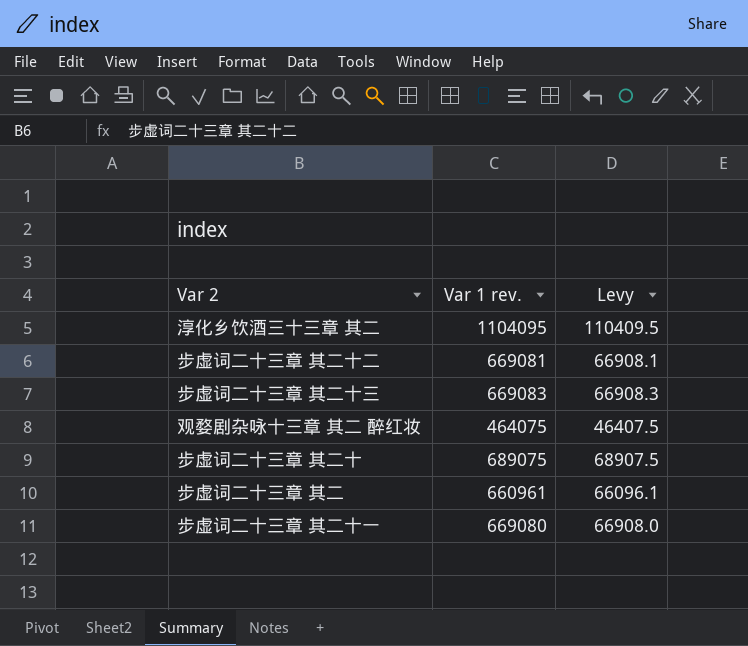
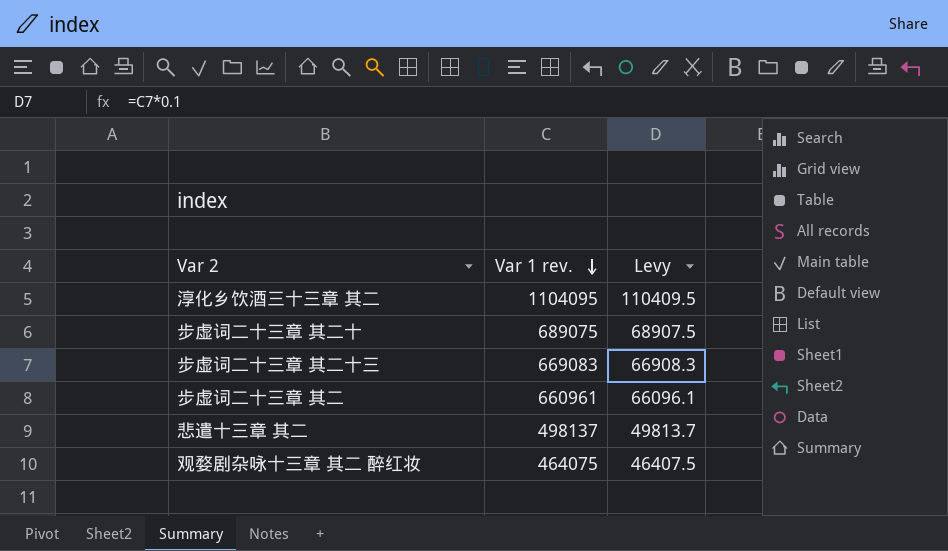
row order: none -> Var 1 rev. descending
row 步虚词二十三章 其二十二: 669081 | 66908.1 -> none
row 步虚词二十三章 其二十一: 669080 | 66908.0 -> none
row 悲遣十三章 其二: none -> 498137 | 49813.7

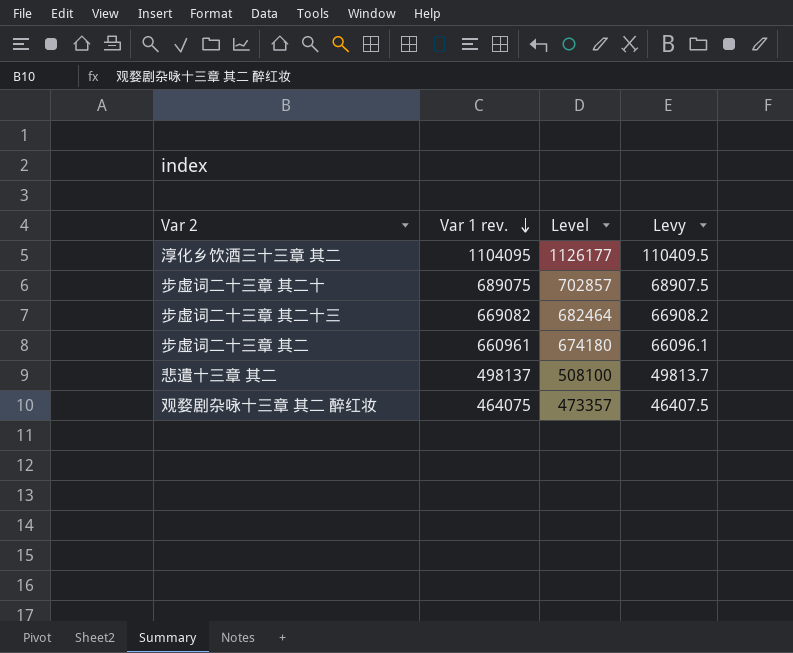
column Level | formula: none -> [Var 1 rev.] * 1.02
步虚词二十三章 其二十三 | Var 1 rev.: 669083 -> 669082
步虚词二十三章 其二十三 | Levy: 66908.3 -> 66908.2

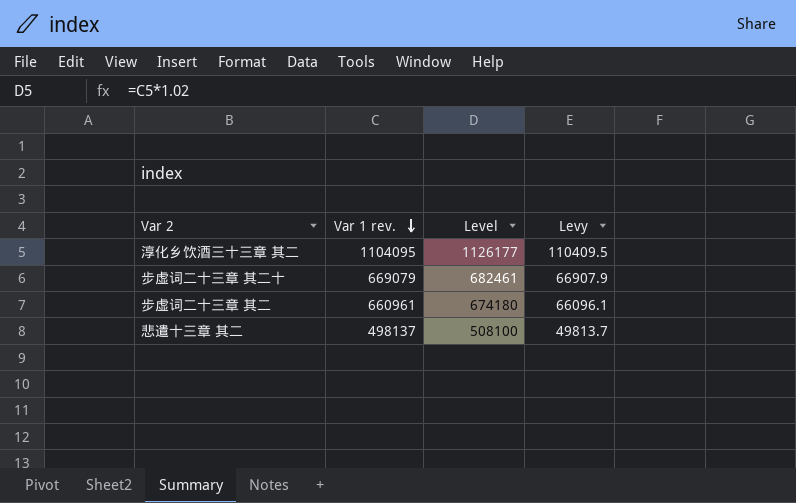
row 步虚词二十三章 其二十三: 669082 | 682464 | 66908.2 -> none
row 观婺剧杂咏十三章 其二 醉红妆: 464075 | 473357 | 46407.5 -> none
步虚词二十三章 其二十 | Var 1 rev.: 689075 -> 669079
步虚词二十三章 其二十 | Level: 702857 -> 682461
步虚词二十三章 其二十 | Levy: 68907.5 -> 66907.9

